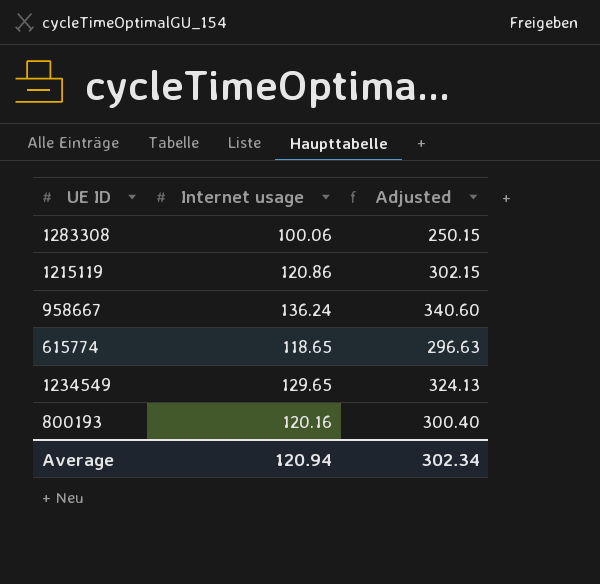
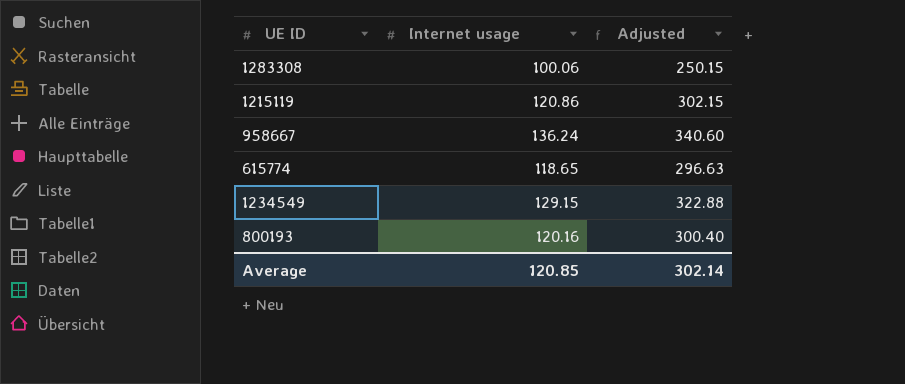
1234549 | Internet usage: 129.65 -> 129.15
1234549 | Adjusted: 324.13 -> 322.88
Average | Internet usage: 120.94 -> 120.85
Average | Adjusted: 302.34 -> 302.14

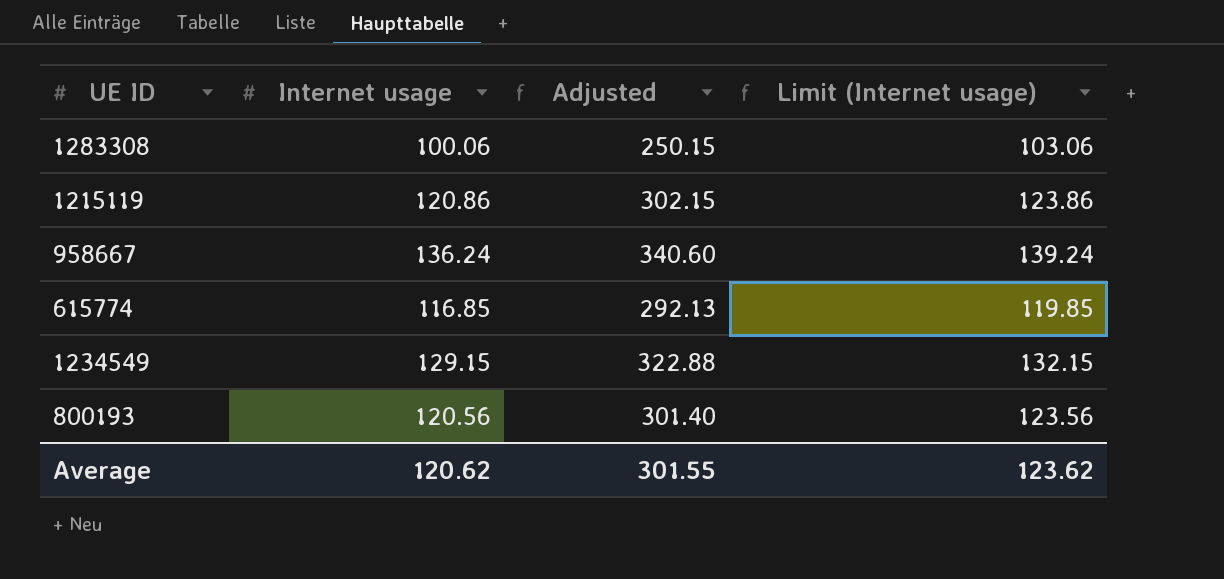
column Limit (Internet usage) | formula: none -> [Internet usage] + 3
615774 | Internet usage: 118.65 -> 116.85
615774 | Adjusted: 296.63 -> 292.13
800193 | Internet usage: 120.16 -> 120.56
800193 | Adjusted: 300.40 -> 301.40
Average | Internet usage: 120.85 -> 120.62
Average | Adjusted: 302.14 -> 301.55

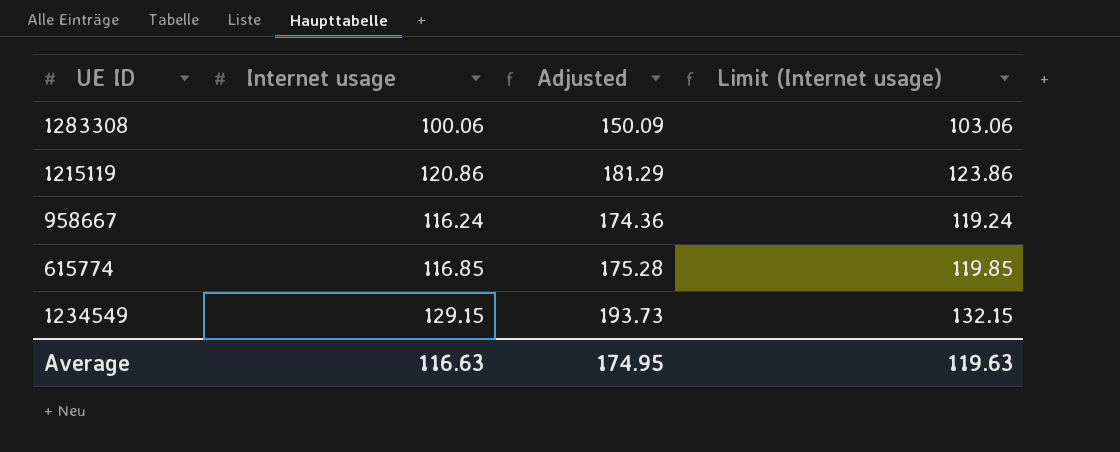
column Adjusted | formula: [Internet usage] * 2.5 -> [Internet usage] * 1.5
row 800193: 120.56 | 301.40 | 123.56 -> none
958667 | Internet usage: 136.24 -> 116.24
958667 | Limit (Internet usage): 139.24 -> 119.24
Average | Internet usage: 120.62 -> 116.63
Average | Adjusted: 301.55 -> 174.95
Average | Limit (Internet usage): 123.62 -> 119.63

